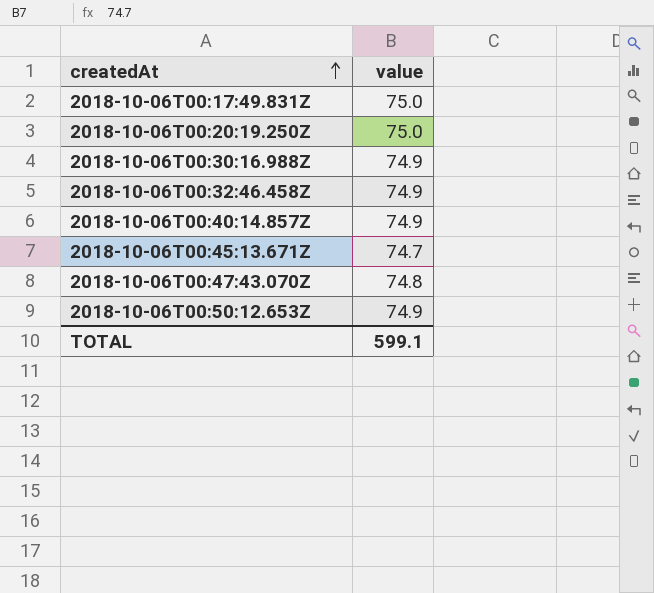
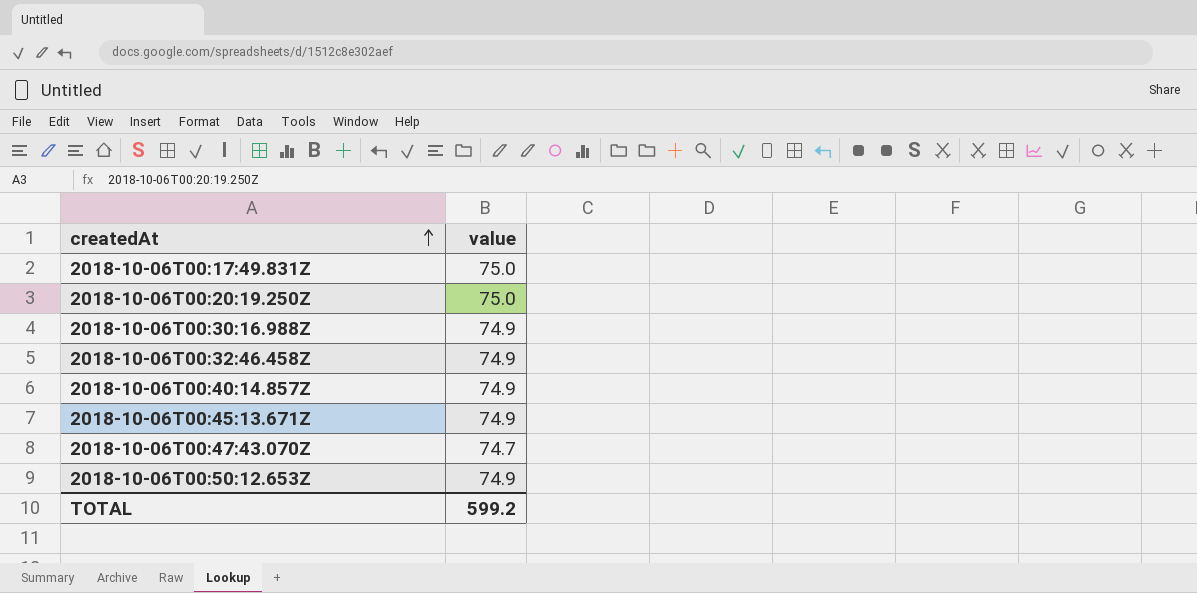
2018-10-06T00:45:13.671Z | value: 74.7 -> 74.9
2018-10-06T00:47:43.070Z | value: 74.8 -> 74.7
TOTAL | value: 599.1 -> 599.2

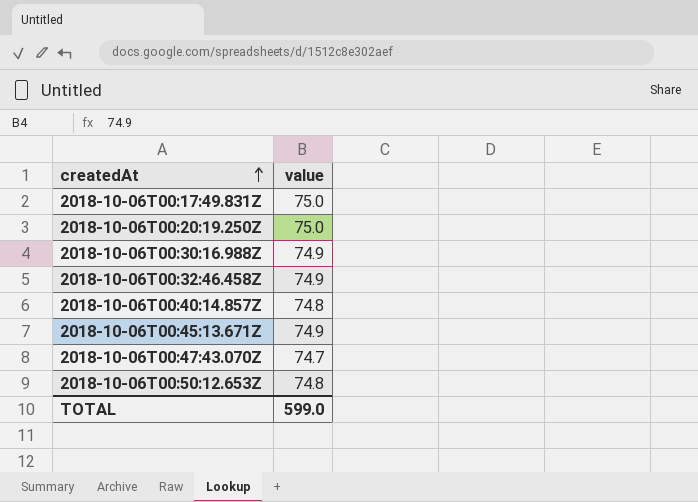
2018-10-06T00:40:14.857Z | value: 74.9 -> 74.8
2018-10-06T00:50:12.653Z | value: 74.9 -> 74.8
TOTAL | value: 599.2 -> 599.0

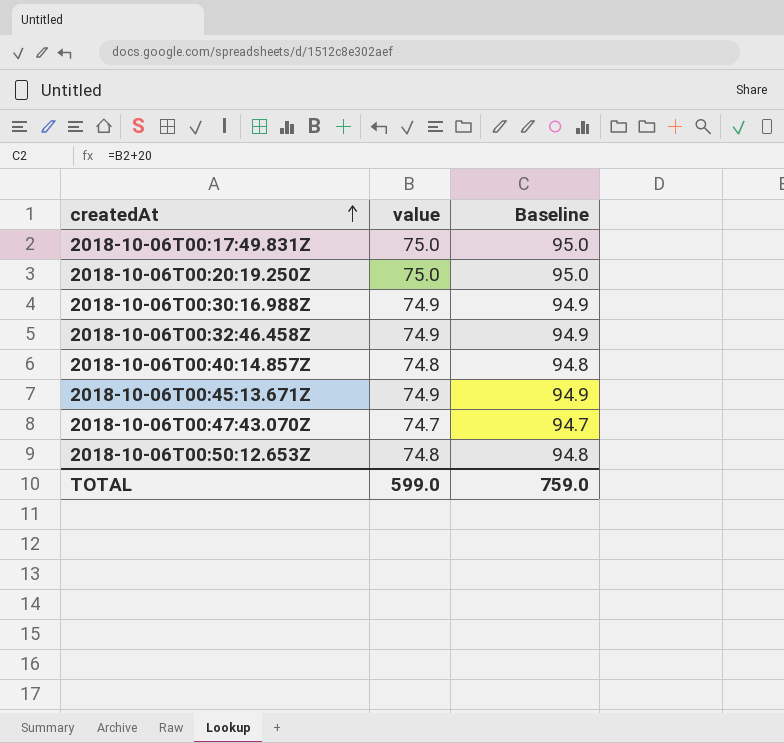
column Baseline | formula: none -> [value] + 20

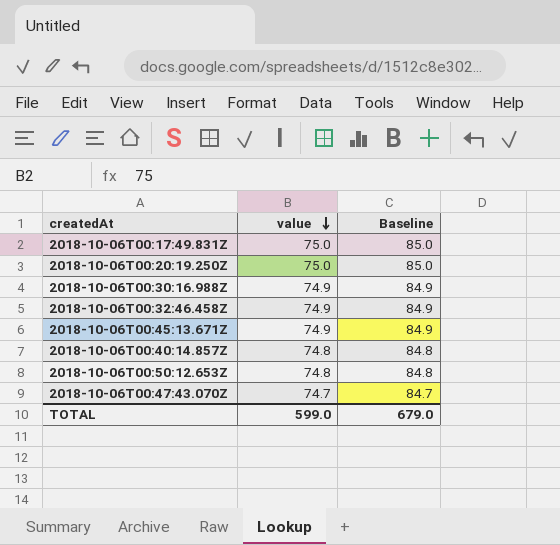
row order: createdAt ascending -> value descending
column Baseline | formula: [value] + 20 -> [value] + 10
TOTAL | Baseline: 759.0 -> 679.0

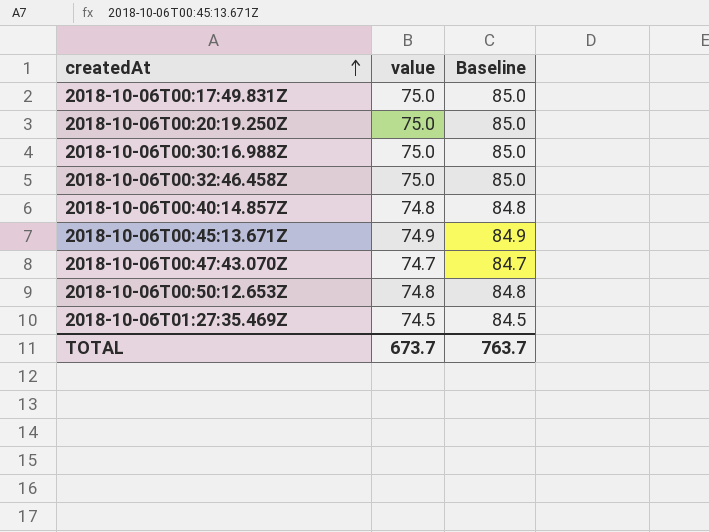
row order: value descending -> createdAt ascending
2018-10-06T00:30:16.988Z | value: 74.9 -> 75.0
2018-10-06T00:30:16.988Z | Baseline: 84.9 -> 85.0
2018-10-06T00:32:46.458Z | value: 74.9 -> 75.0
2018-10-06T00:32:46.458Z | Baseline: 84.9 -> 85.0
row 2018-10-06T01:27:35.469Z: none -> 74.5 | 84.5
TOTAL | value: 599.0 -> 673.7
TOTAL | Baseline: 679.0 -> 763.7

